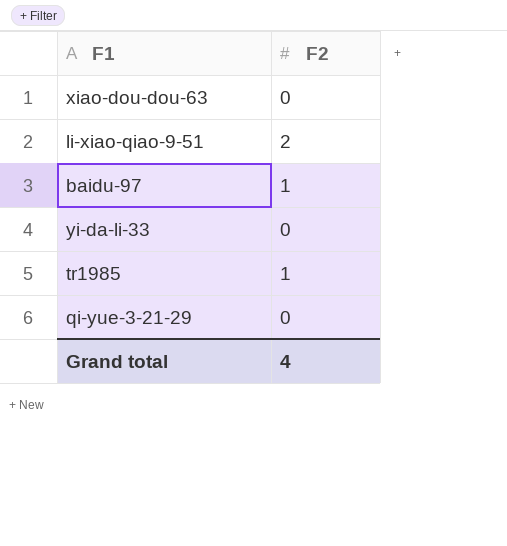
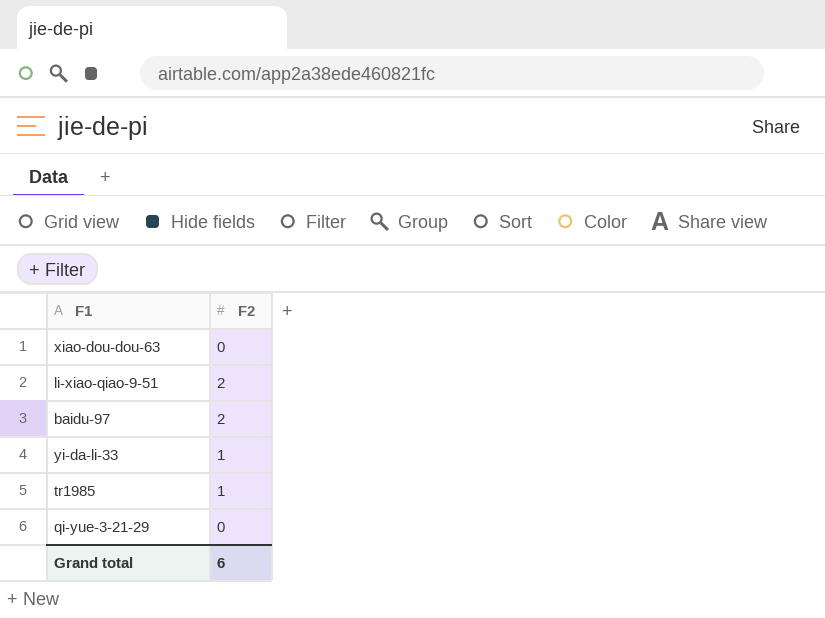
baidu-97 | F2: 1 -> 2
yi-da-li-33 | F2: 0 -> 1
Grand total | F2: 4 -> 6

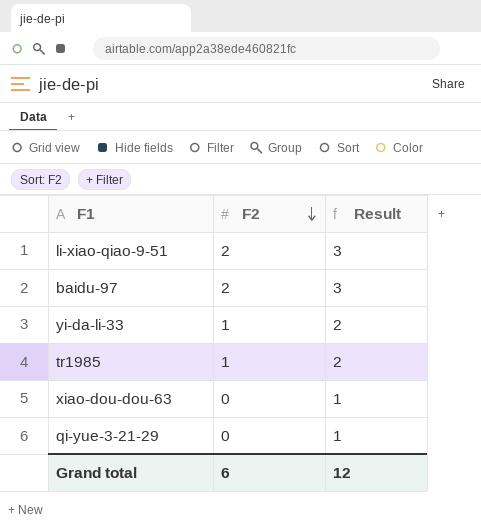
row order: none -> F2 descending
column Result | formula: none -> [F2] + 1

